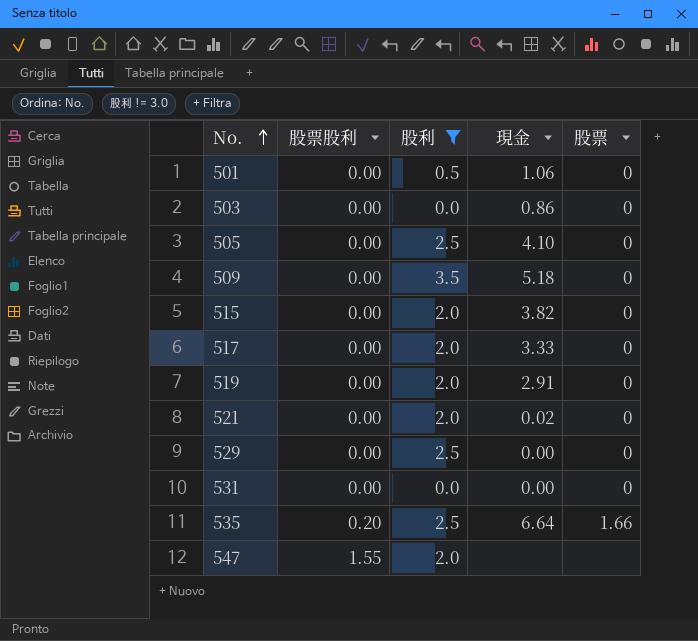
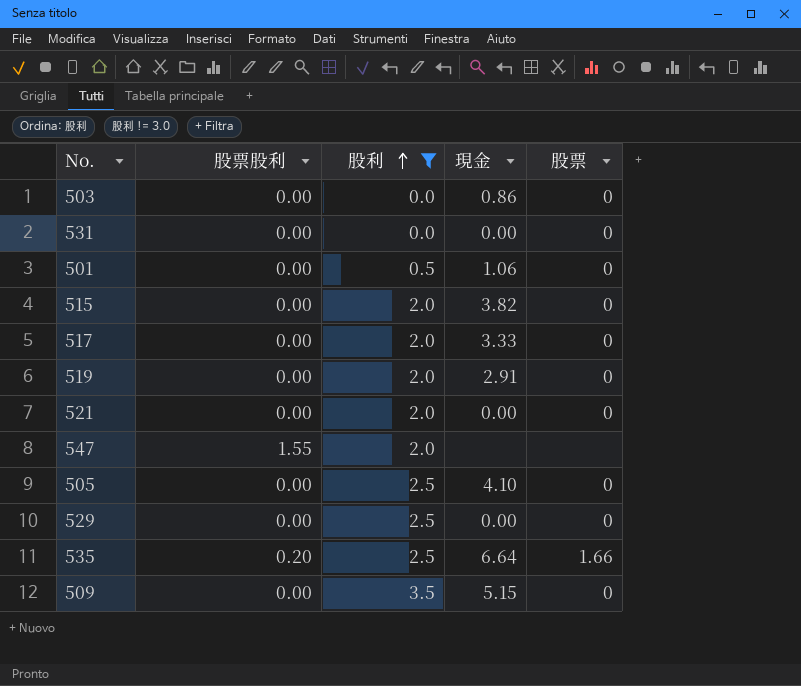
row order: No. ascending -> 股利 ascending
521 | 現金: 0.02 -> 0.00
509 | 現金: 5.18 -> 5.15

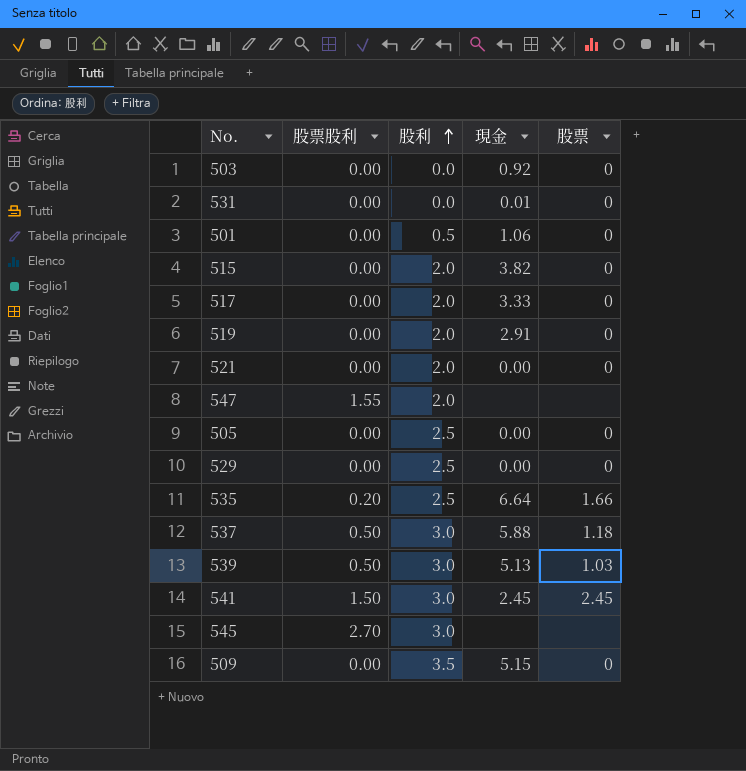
filter: 股利 != 3.0 -> none
503 | 現金: 0.86 -> 0.92
531 | 現金: 0.00 -> 0.01
505 | 現金: 4.10 -> 0.00

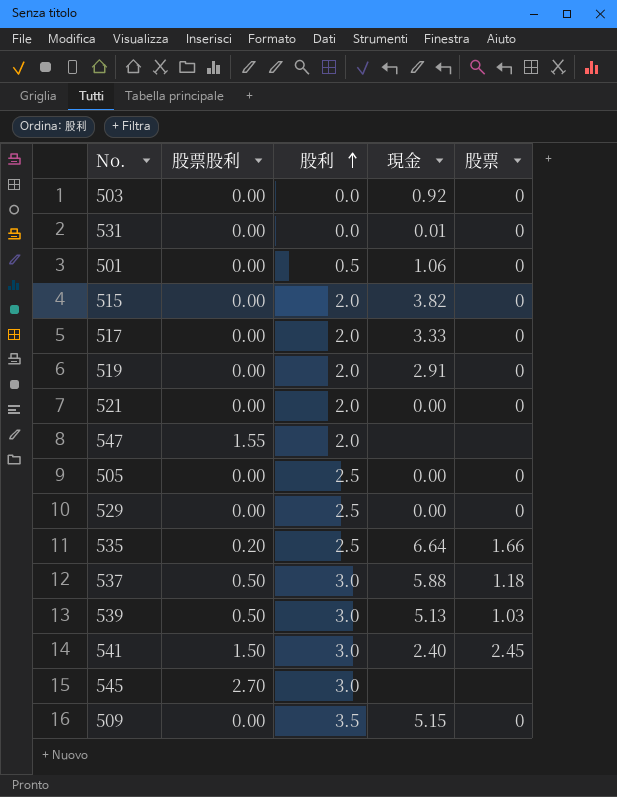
541 | 現金: 2.45 -> 2.40

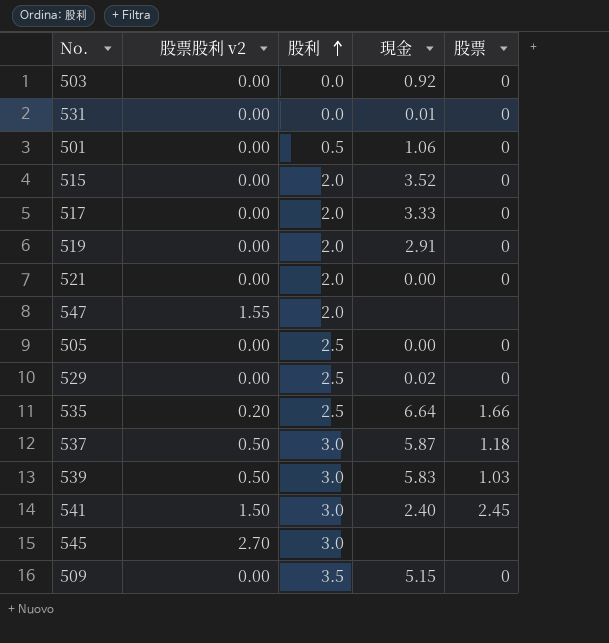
column name: 股票股利 -> 股票股利 v2
515 | 現金: 3.82 -> 3.52
529 | 現金: 0.00 -> 0.02
537 | 現金: 5.88 -> 5.87
539 | 現金: 5.13 -> 5.83

